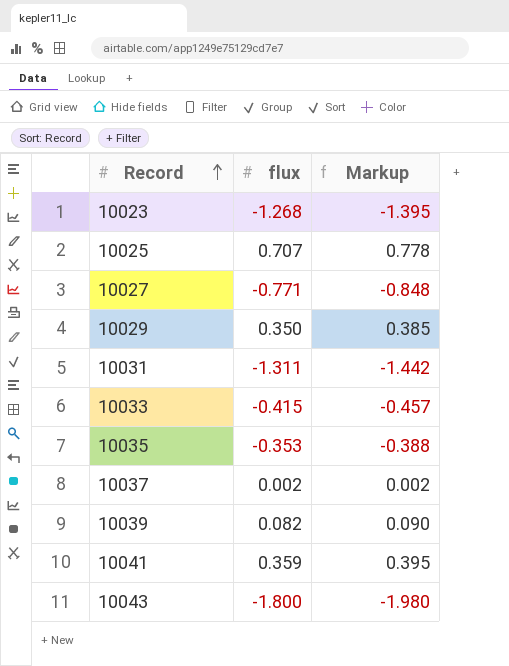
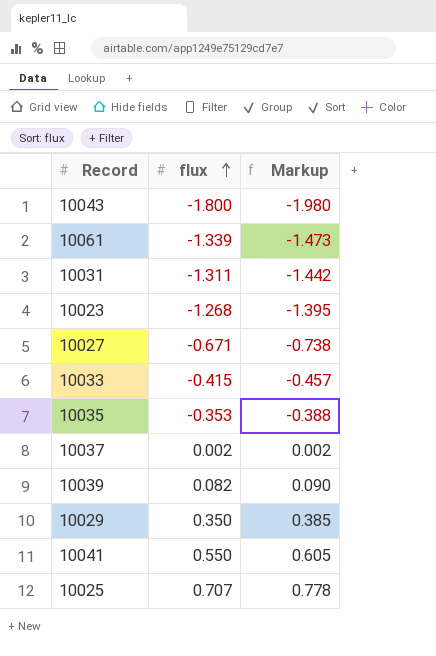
row order: Record ascending -> flux ascending
row 10061: none -> -1.339 | -1.473
10027 | flux: -0.771 -> -0.671
10027 | Markup: -0.848 -> -0.738
10041 | flux: 0.359 -> 0.550
10041 | Markup: 0.395 -> 0.605

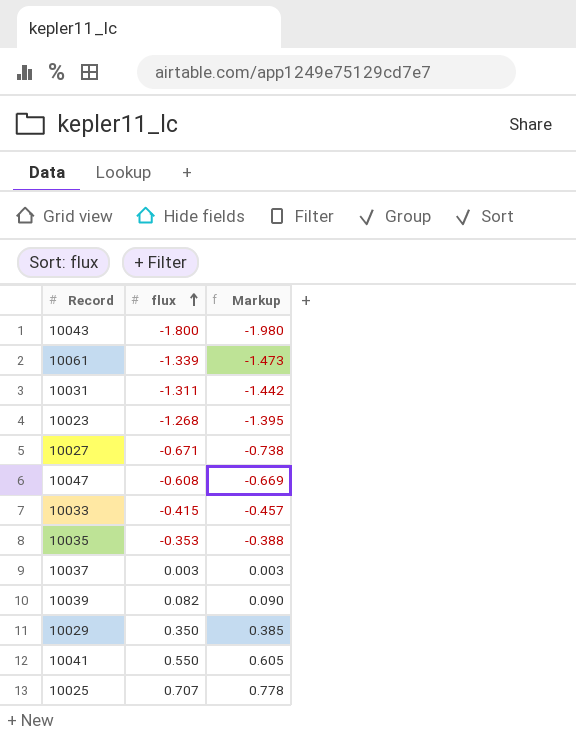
row 10047: none -> -0.608 | -0.669
10037 | flux: 0.002 -> 0.003
10037 | Markup: 0.002 -> 0.003

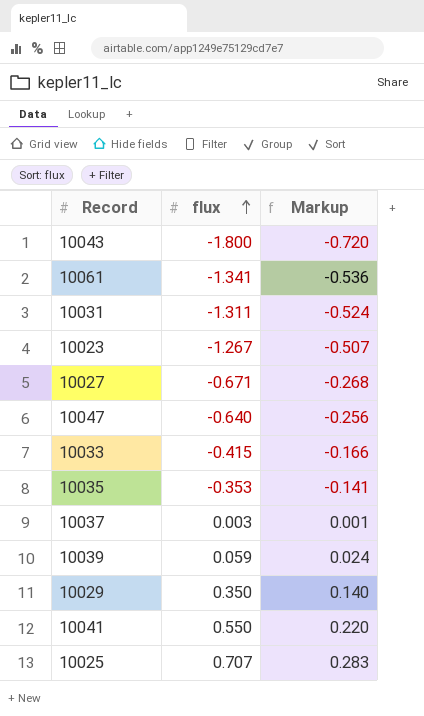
column Markup | formula: [flux] * 1.1 -> [flux] * 0.4
10061 | flux: -1.339 -> -1.341
10023 | flux: -1.268 -> -1.267
10047 | flux: -0.608 -> -0.640
10039 | flux: 0.082 -> 0.059

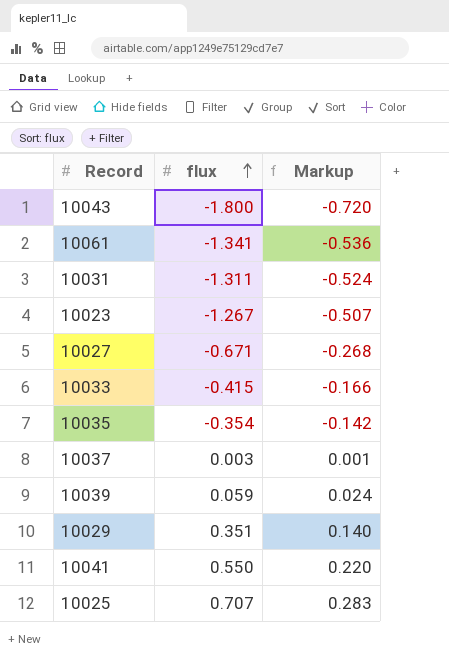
row 10047: -0.640 | -0.256 -> none
10035 | flux: -0.353 -> -0.354
10035 | Markup: -0.141 -> -0.142
10029 | flux: 0.350 -> 0.351

